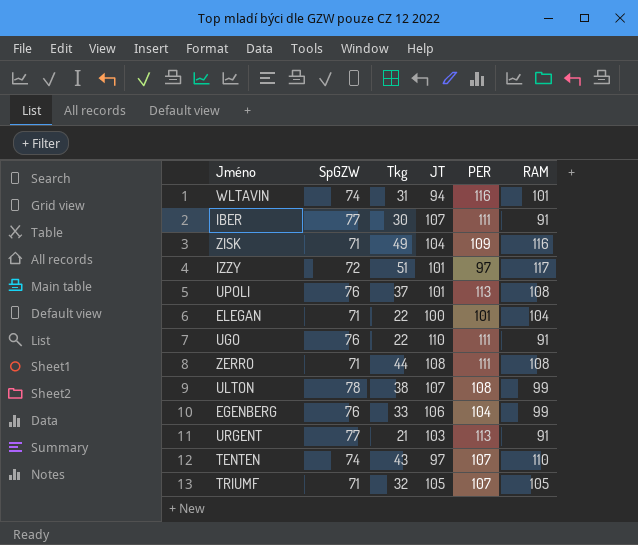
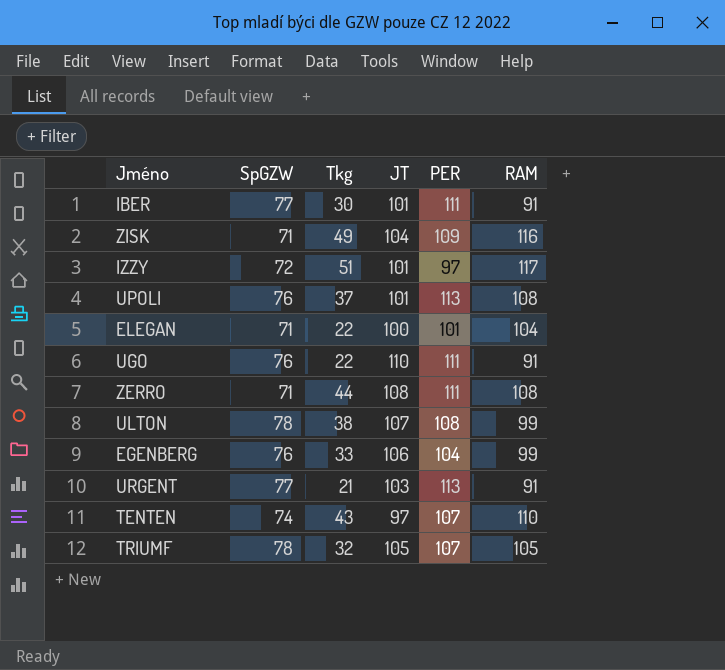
row WLTAVIN: 74 | 31 | 94 | 116 | 101 -> none
IBER | JT: 107 -> 101
TRIUMF | SpGZW: 71 -> 78

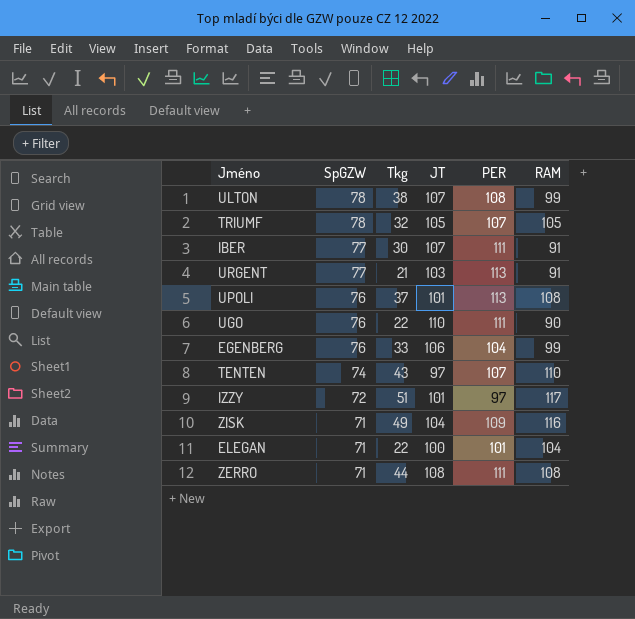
row order: none -> SpGZW descending
IBER | JT: 101 -> 107
UGO | RAM: 91 -> 90

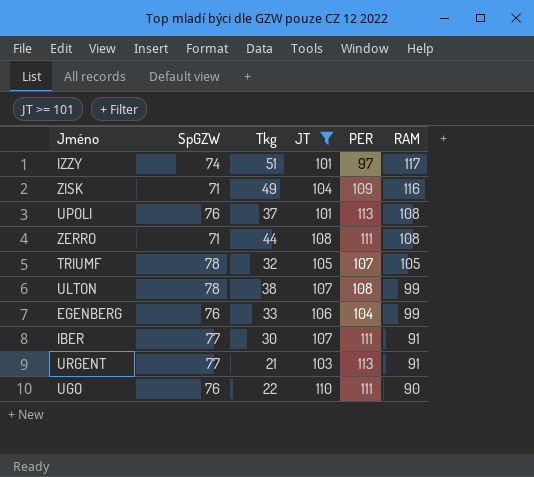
filter: none -> JT >= 101
row order: SpGZW descending -> RAM descending
IZZY | SpGZW: 72 -> 74

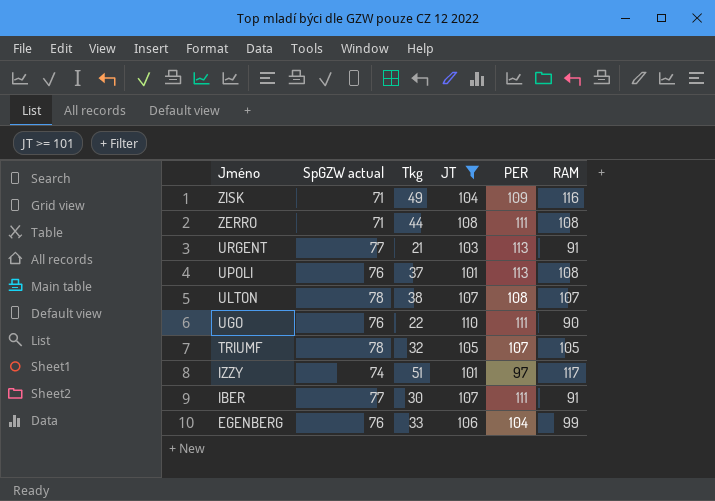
row order: RAM descending -> Jméno descending
column name: SpGZW -> SpGZW actual
ULTON | RAM: 99 -> 107

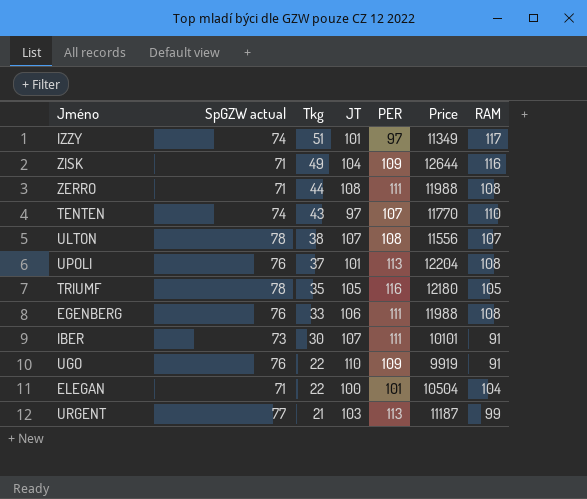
filter: JT >= 101 -> none
row order: Jméno descending -> Tkg descending
column Price | formula: none -> [PER] * [RAM]
TRIUMF | Tkg: 32 -> 35
TRIUMF | PER: 107 -> 116
EGENBERG | PER: 104 -> 111
EGENBERG | RAM: 99 -> 108
IBER | SpGZW actual: 77 -> 73
UGO | PER: 111 -> 109
UGO | RAM: 90 -> 91
URGENT | RAM: 91 -> 99

